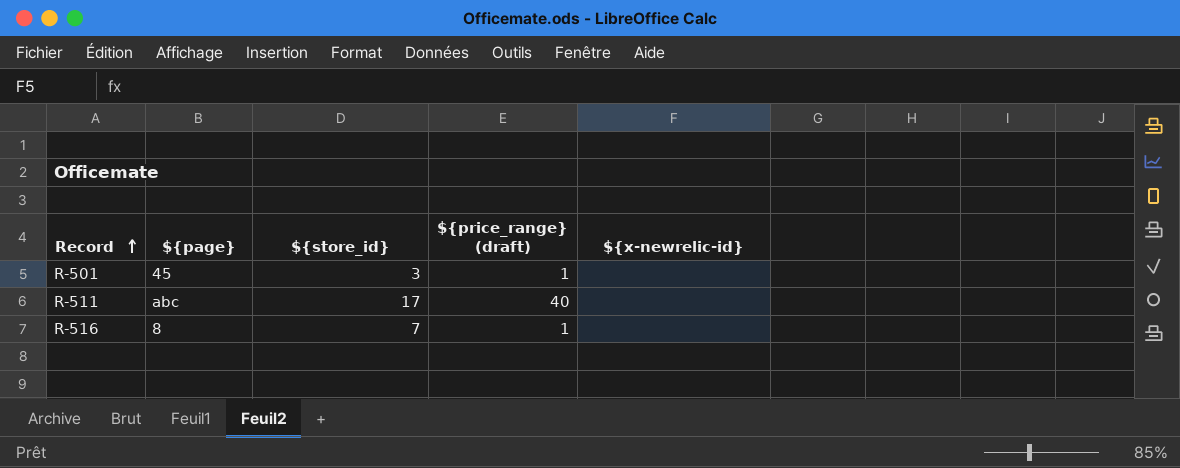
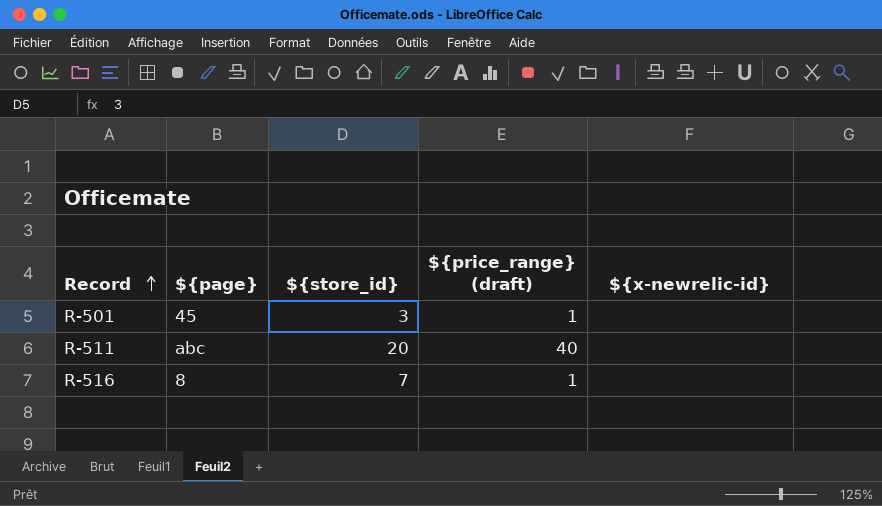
R-511 | ${store_id}: 17 -> 20

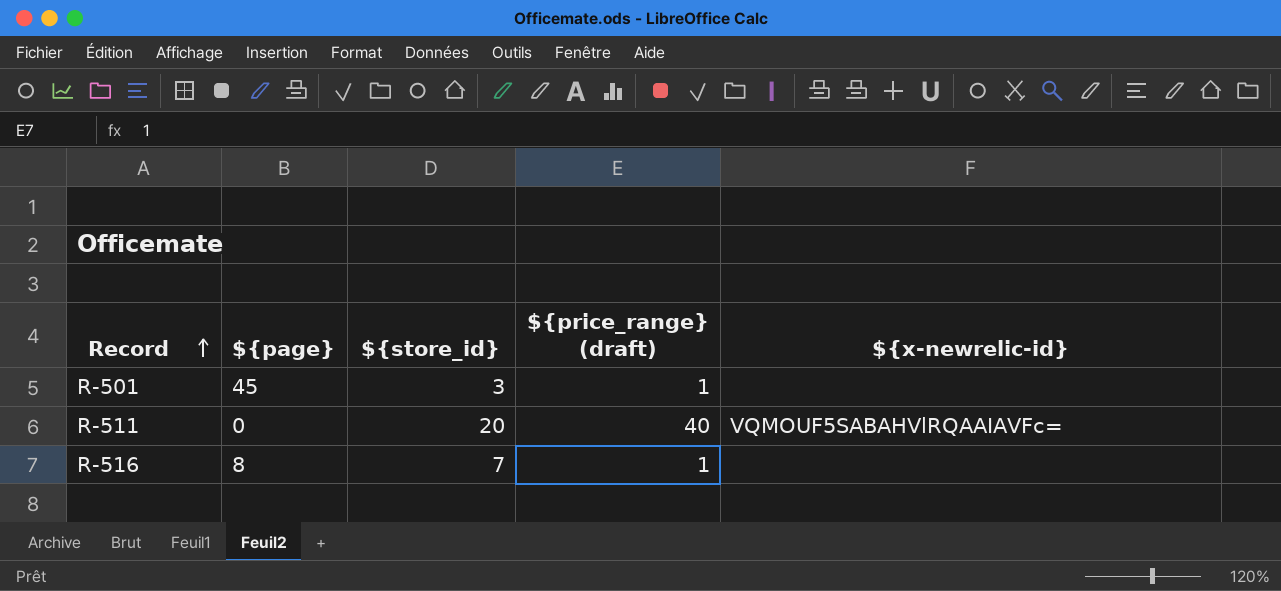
R-511 | ${page}: abc -> 0
R-511 | ${x-newrelic-id}: none -> VQMOUF5SABAHVlRQAAIAVFc=

